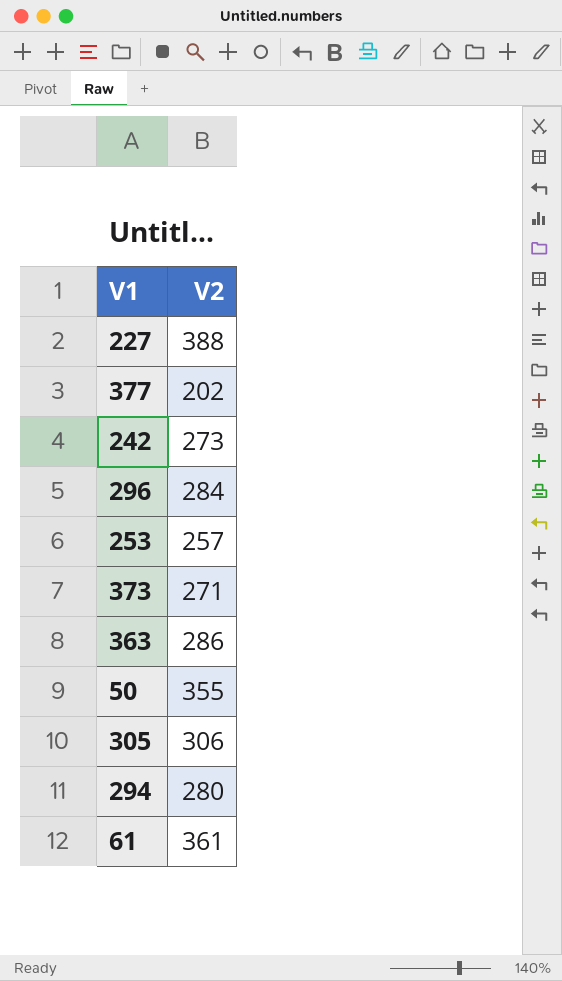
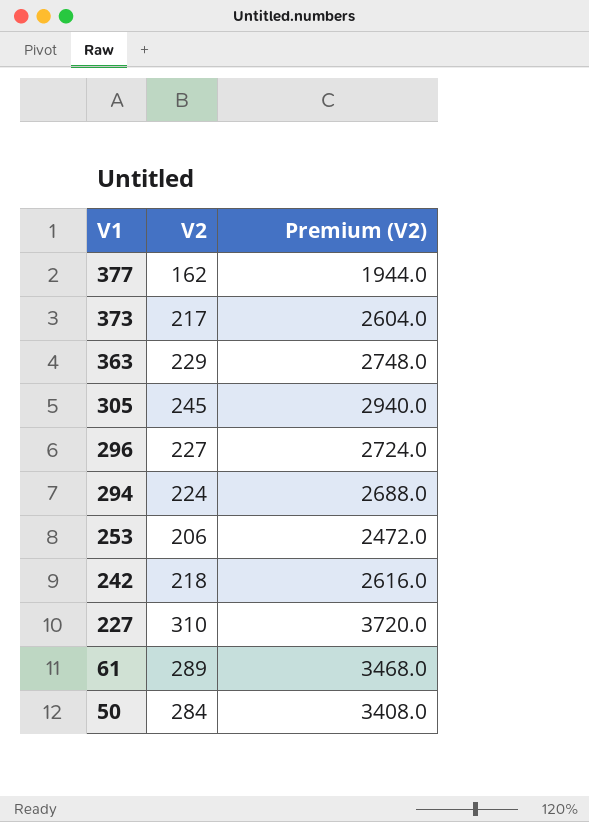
row order: none -> V1 descending
column Premium (V2) | formula: none -> [V2] * 12
377 | V2: 202 -> 162
373 | V2: 271 -> 217
363 | V2: 286 -> 229
305 | V2: 306 -> 245
296 | V2: 284 -> 227
294 | V2: 280 -> 224
253 | V2: 257 -> 206
242 | V2: 273 -> 218
227 | V2: 388 -> 310
61 | V2: 361 -> 289
50 | V2: 355 -> 284

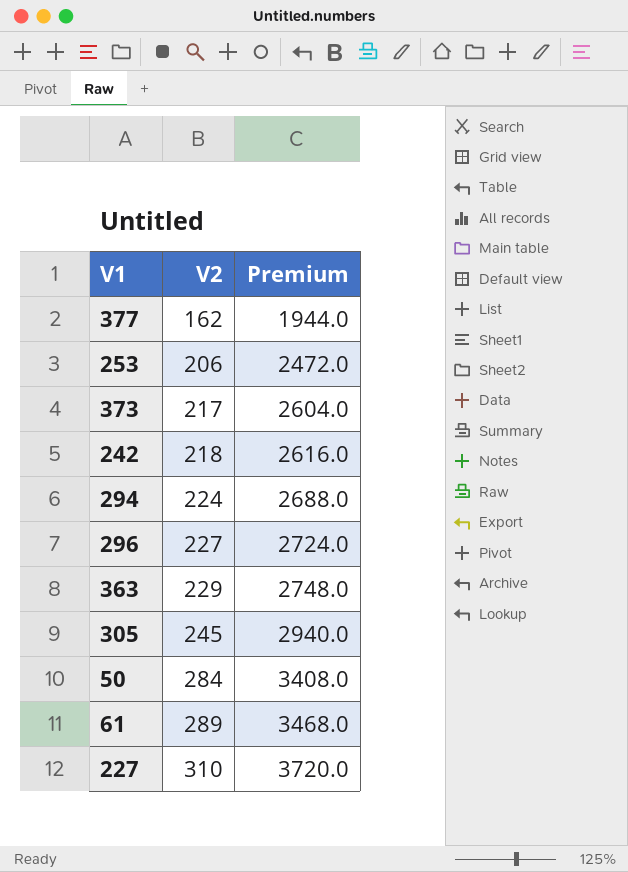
row order: V1 descending -> V2 ascending
column name: Premium (V2) -> Premium

